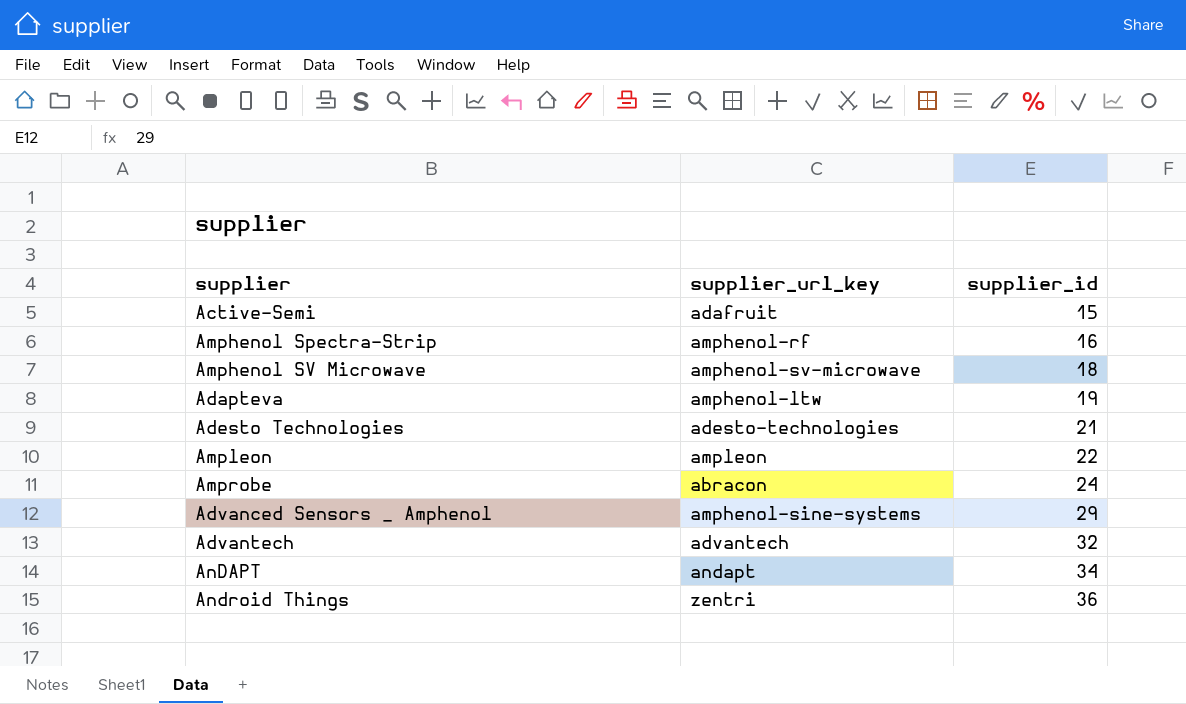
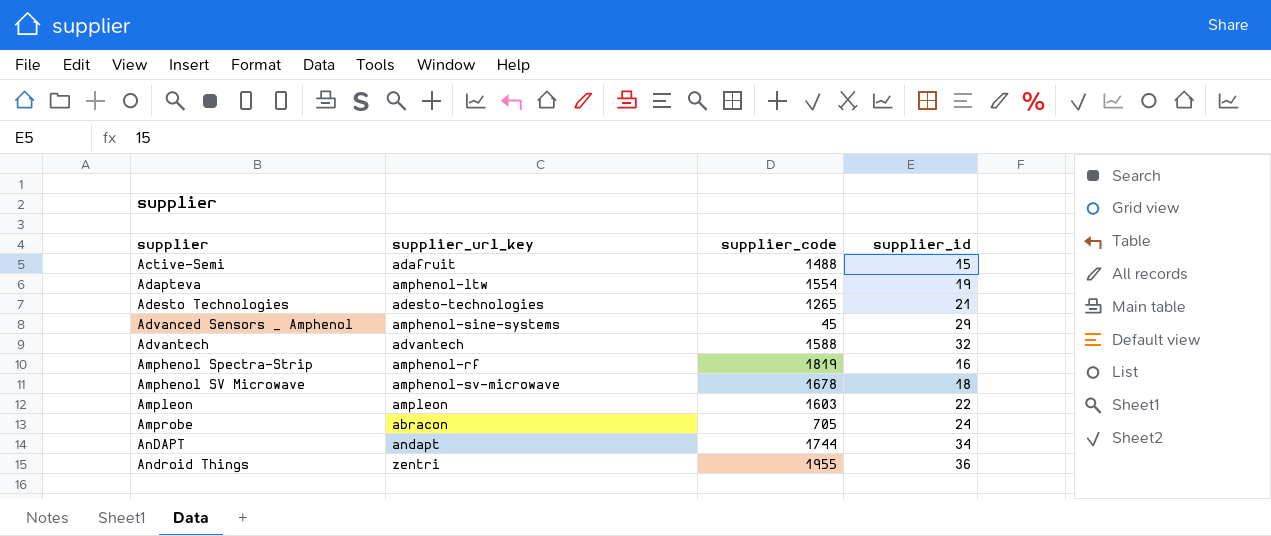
row order: supplier_id ascending -> supplier ascending
column supplier_code | position: none -> 3

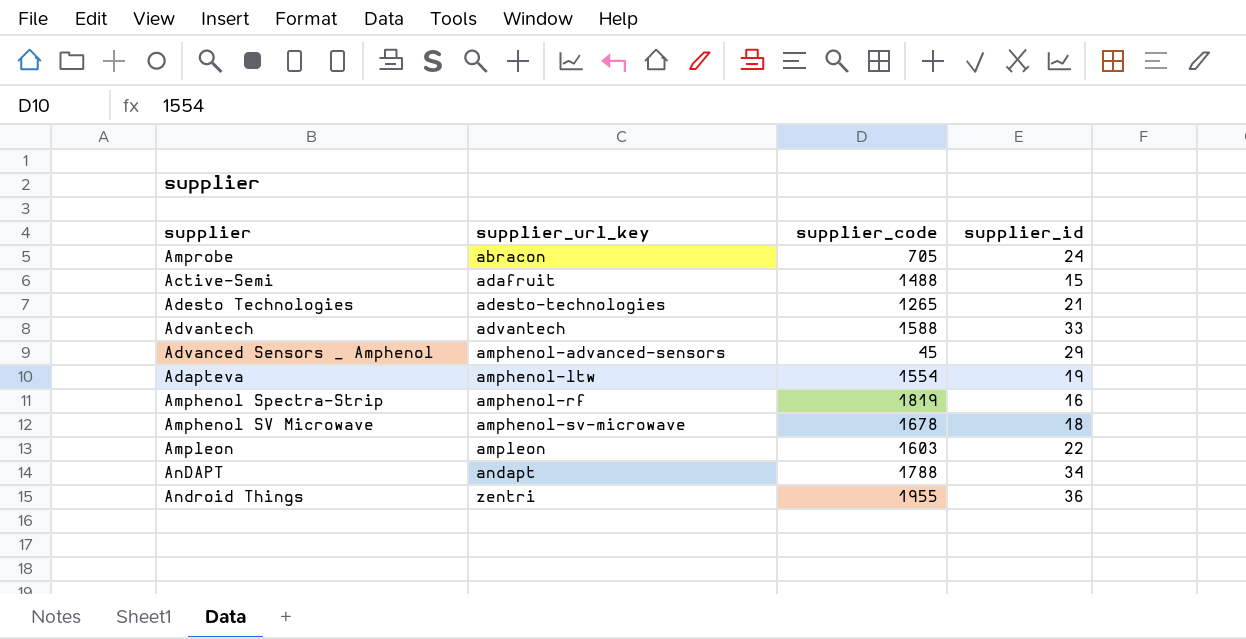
row order: supplier ascending -> supplier_url_key ascending
Advantech | supplier_id: 32 -> 33
Advanced Sensors _ Amphenol | supplier_url_key: amphenol-sine-systems -> amphenol-advanced-sensors
AnDAPT | supplier_code: 1744 -> 1788

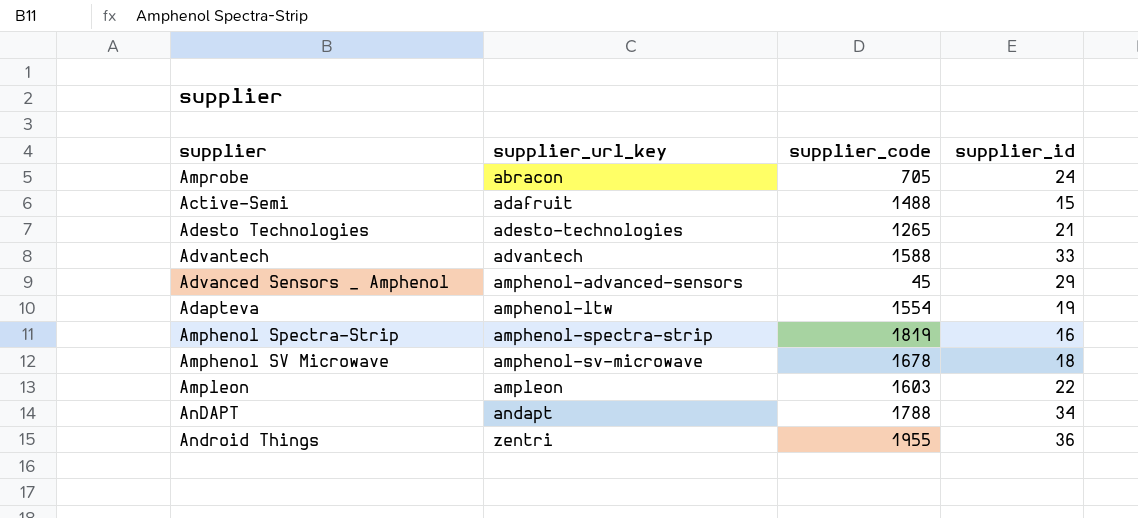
Amphenol Spectra-Strip | supplier_url_key: amphenol-rf -> amphenol-spectra-strip

